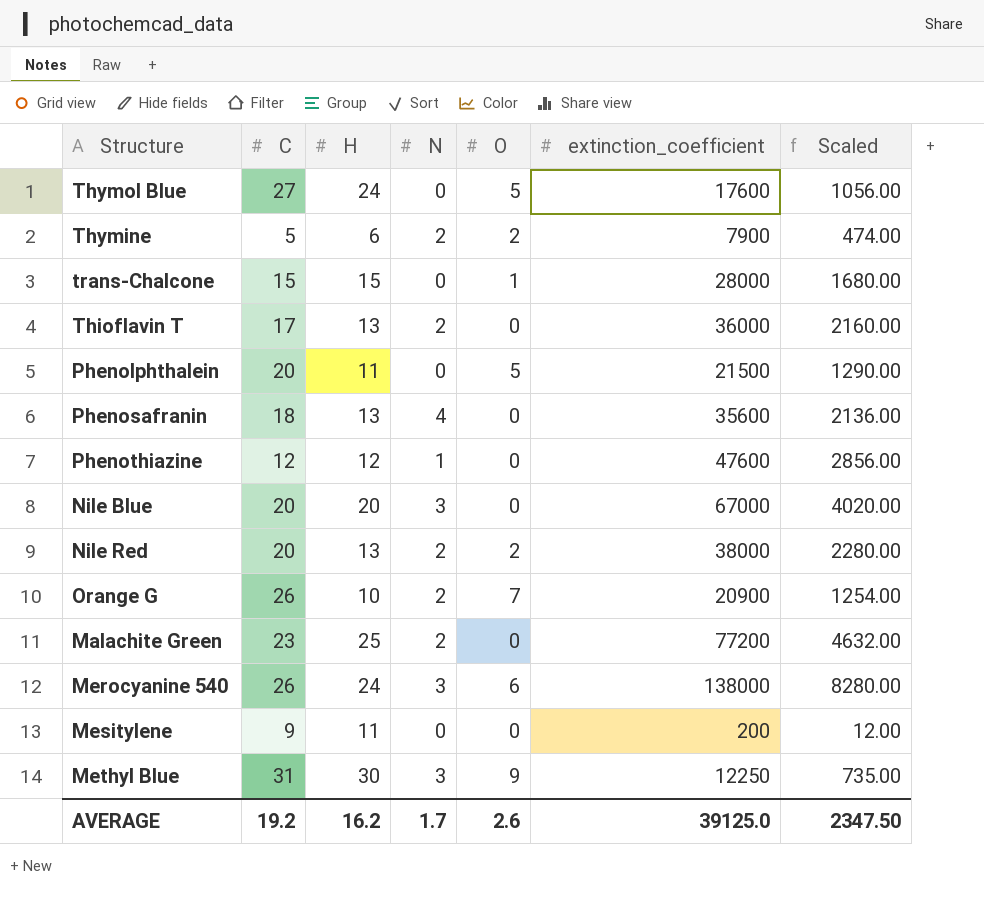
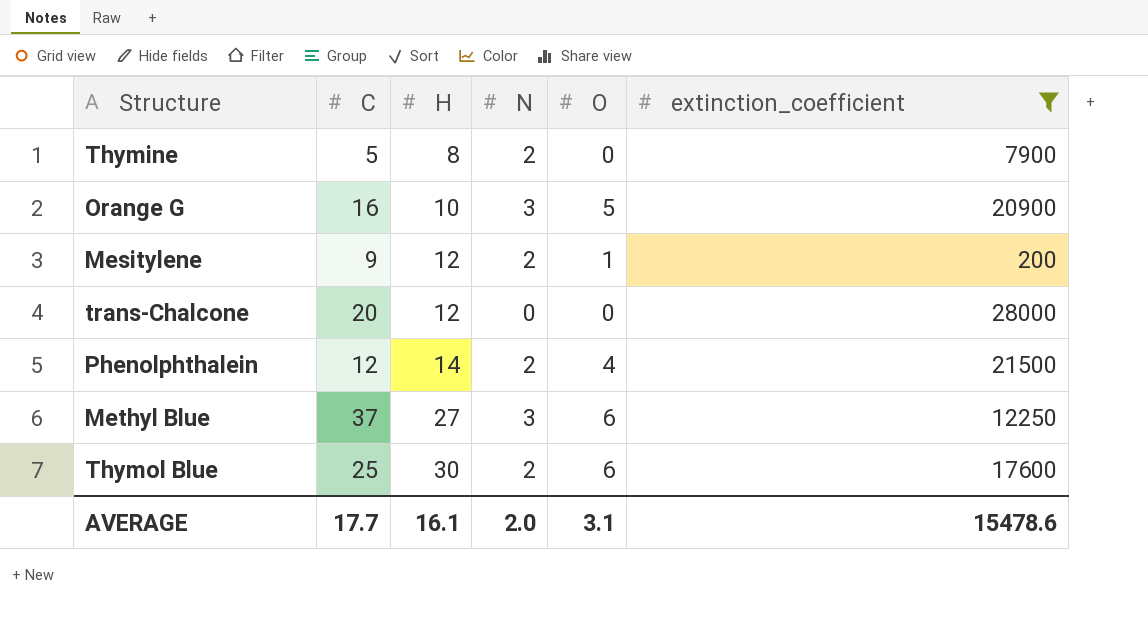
filter: none -> extinction_coefficient <= 28000
row order: none -> H ascending
column Scaled | formula: [extinction_coefficient] * 0.06 -> none
Thymine | H: 6 -> 8
Thymine | O: 2 -> 0
Orange G | C: 26 -> 16
Orange G | N: 2 -> 3
Orange G | O: 7 -> 5
Mesitylene | H: 11 -> 12
Mesitylene | N: 0 -> 2
Mesitylene | O: 0 -> 1
trans-Chalcone | C: 15 -> 20
trans-Chalcone | H: 15 -> 12
trans-Chalcone | O: 1 -> 0
Phenolphthalein | C: 20 -> 12
Phenolphthalein | H: 11 -> 14
Phenolphthalein | N: 0 -> 2
Phenolphthalein | O: 5 -> 4
Methyl Blue | C: 31 -> 37
Methyl Blue | H: 30 -> 27
Methyl Blue | O: 9 -> 6
Thymol Blue | C: 27 -> 25
Thymol Blue | H: 24 -> 30
Thymol Blue | N: 0 -> 2
Thymol Blue | O: 5 -> 6
AVERAGE | C: 19.2 -> 17.7
AVERAGE | H: 16.2 -> 16.1
AVERAGE | N: 1.7 -> 2.0
AVERAGE | O: 2.6 -> 3.1
AVERAGE | extinction_coefficient: 39125.0 -> 15478.6

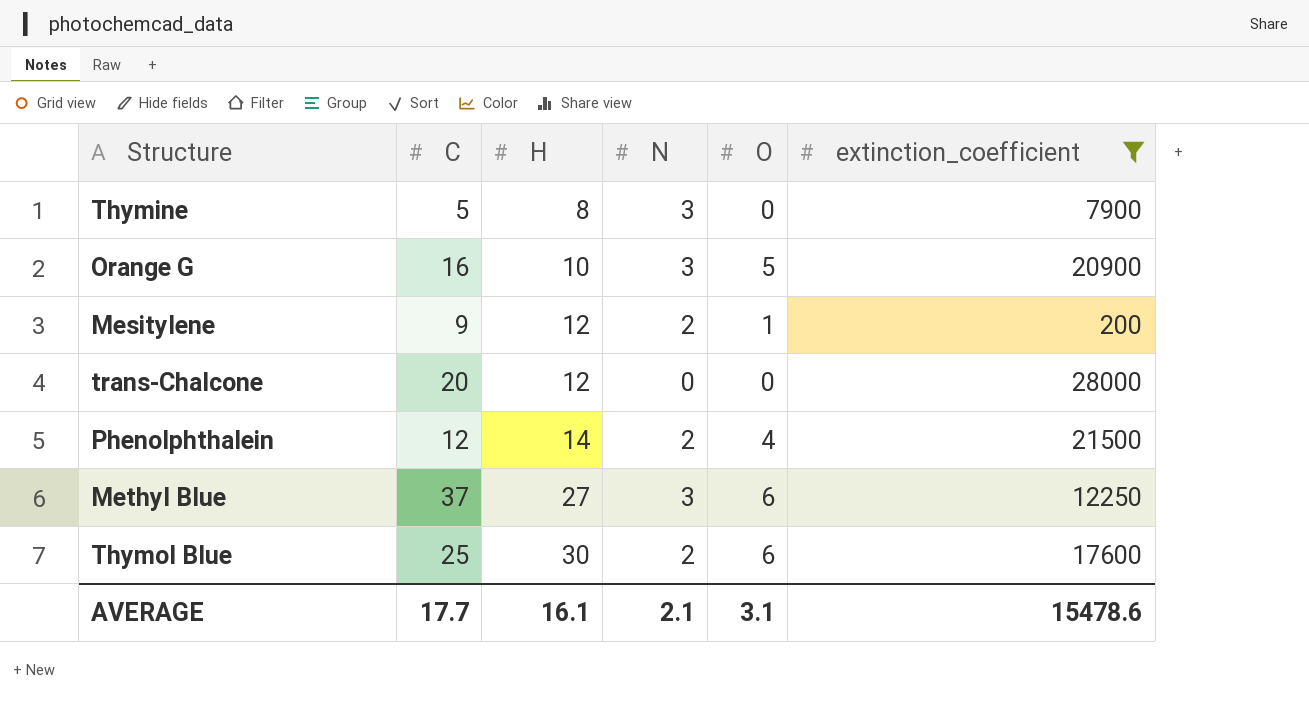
Thymine | N: 2 -> 3
AVERAGE | N: 2.0 -> 2.1

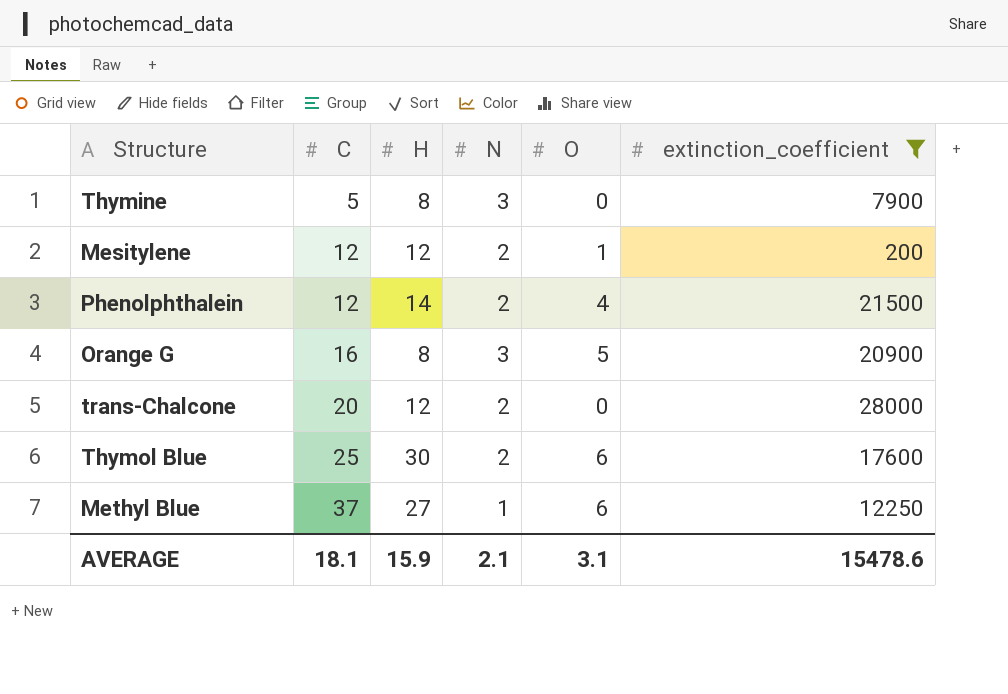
row order: H ascending -> C ascending
Mesitylene | C: 9 -> 12
Orange G | H: 10 -> 8
trans-Chalcone | N: 0 -> 2
Methyl Blue | N: 3 -> 1
AVERAGE | C: 17.7 -> 18.1
AVERAGE | H: 16.1 -> 15.9

